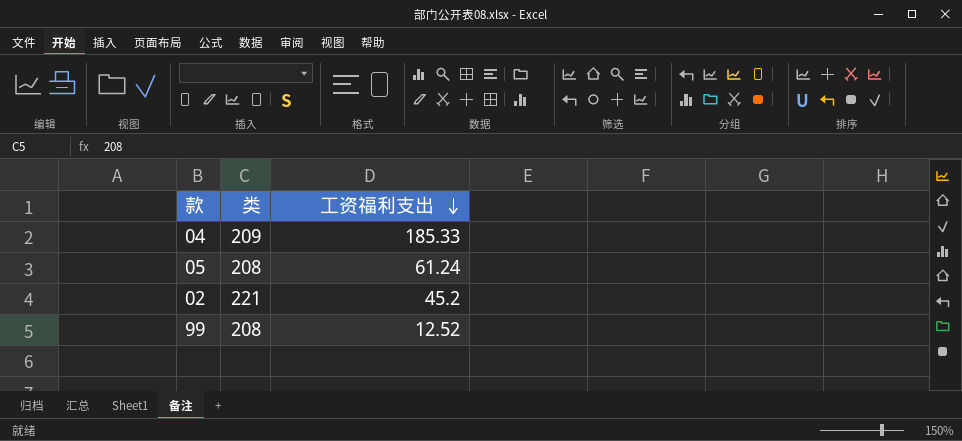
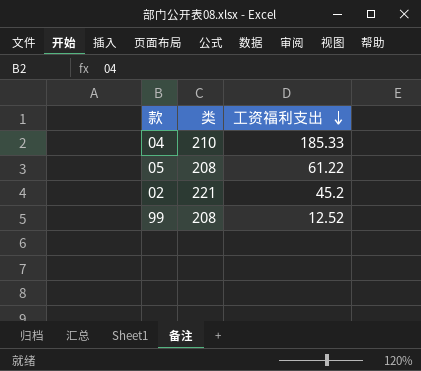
04 | 类: 209 -> 210
05 | 工资福利支出: 61.24 -> 61.22

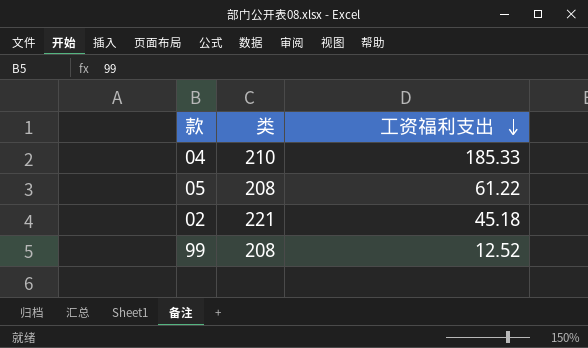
02 | 工资福利支出: 45.2 -> 45.18

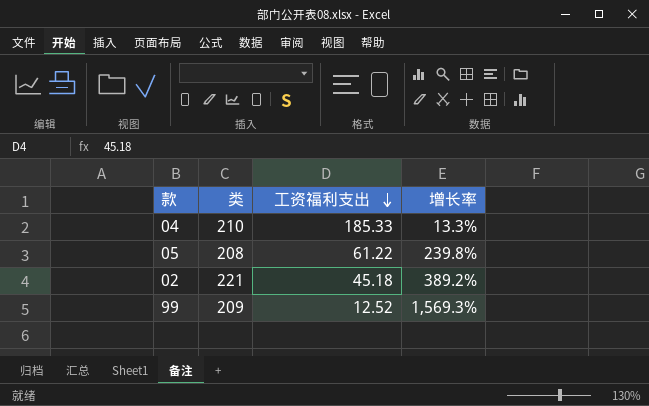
column 增长率 | formula: none -> ([类] - [工资福利支出]) / [工资福利支出]
99 | 类: 208 -> 209

